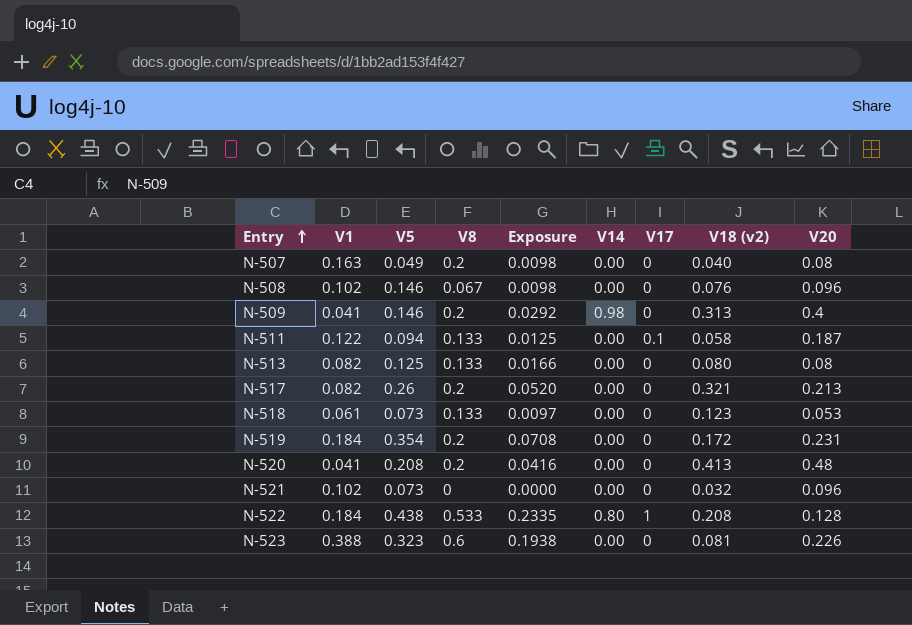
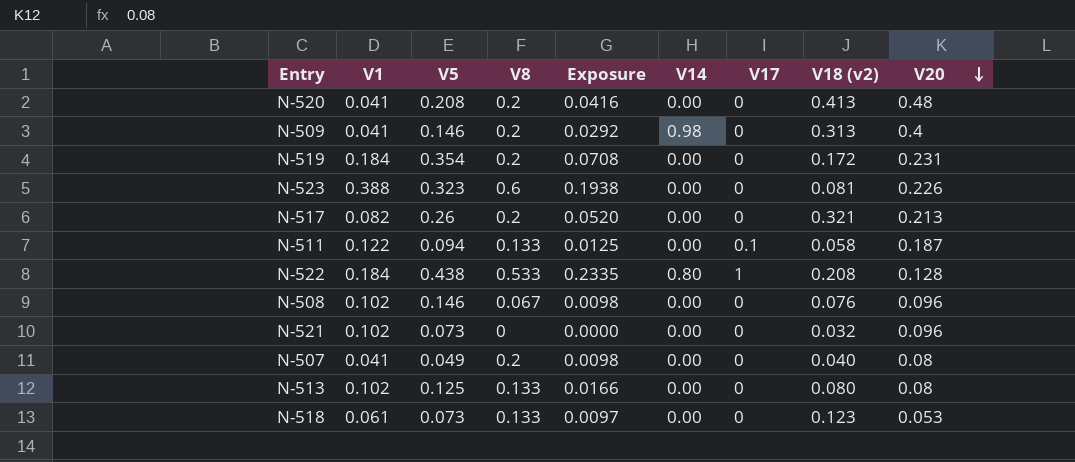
row order: Entry ascending -> V20 descending
N-507 | V1: 0.163 -> 0.041
N-513 | V1: 0.082 -> 0.102

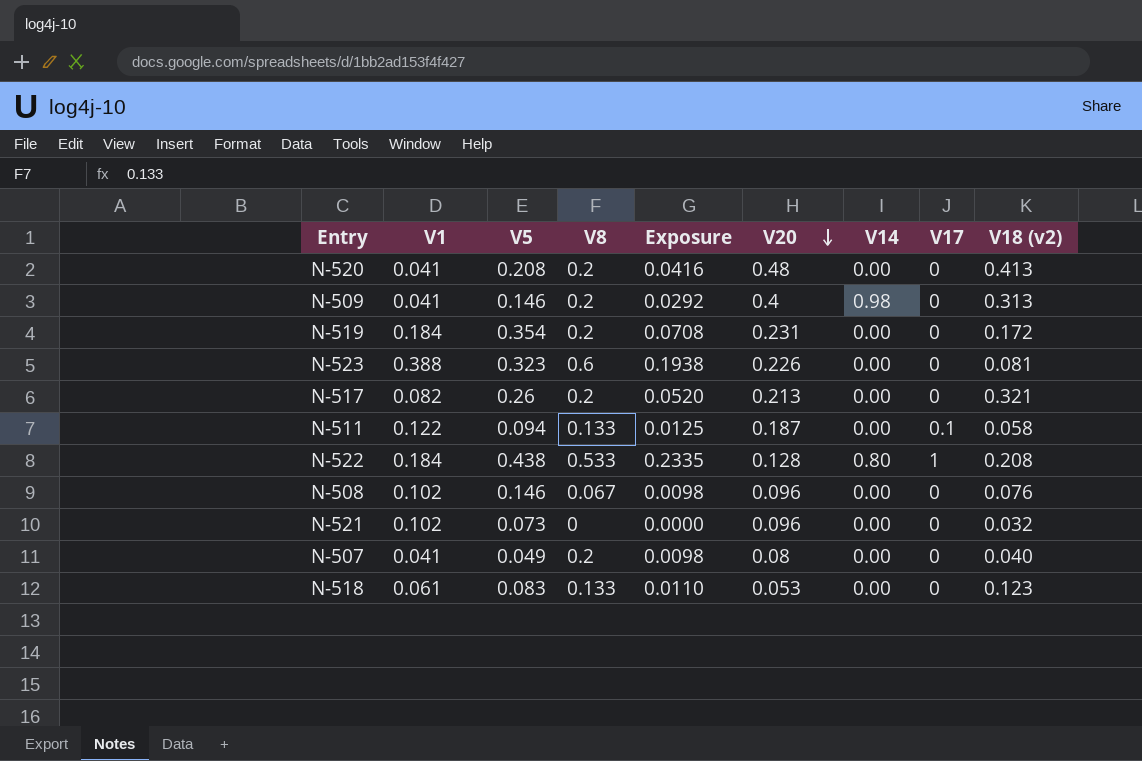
column V20 | position: 9 -> 6
row N-513: 0.102 | 0.125 | 0.133 | 0.0166 | 0.00 | 0 | 0.080 | 0.08 -> none
N-518 | V5: 0.073 -> 0.083
N-518 | Exposure: 0.0097 -> 0.0110

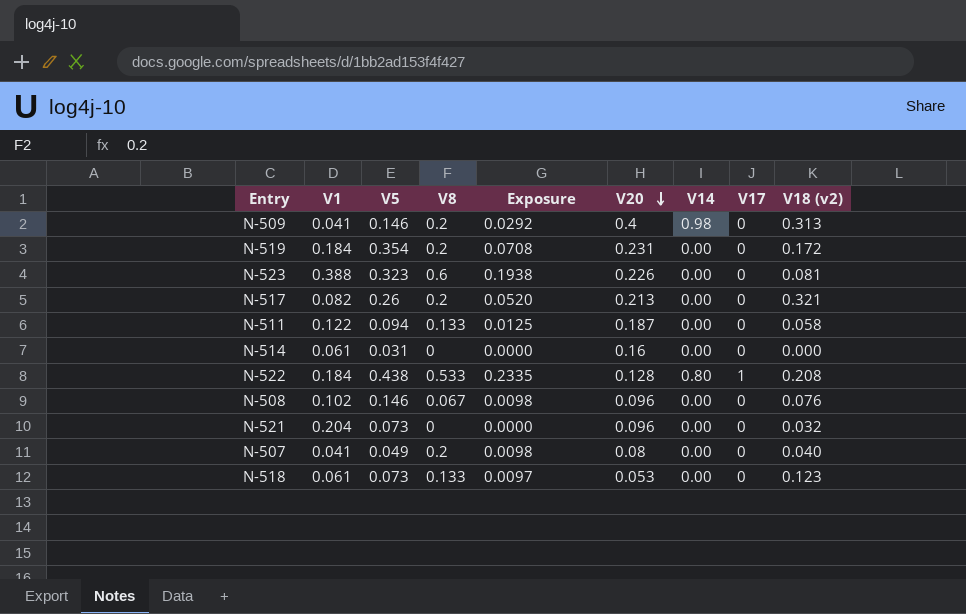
row N-520: 0.041 | 0.208 | 0.2 | 0.0416 | 0.48 | 0.00 | 0 | 0.413 -> none
N-511 | V17: 0.1 -> 0
row N-514: none -> 0.061 | 0.031 | 0 | 0.0000 | 0.16 | 0.00 | 0 | 0.000
N-521 | V1: 0.102 -> 0.204
N-518 | V5: 0.083 -> 0.073
N-518 | Exposure: 0.0110 -> 0.0097

